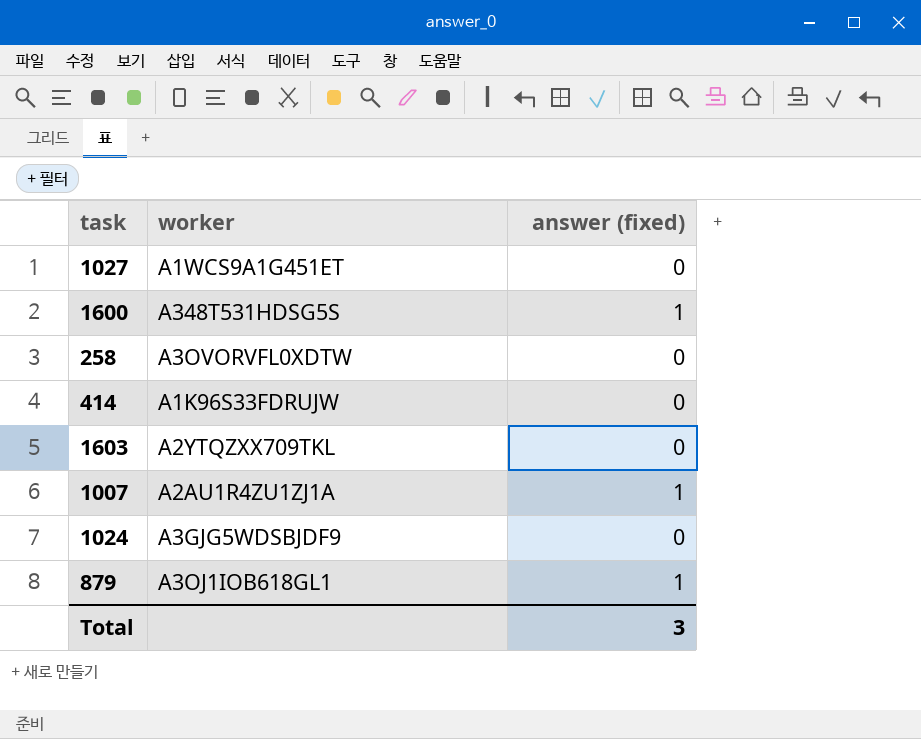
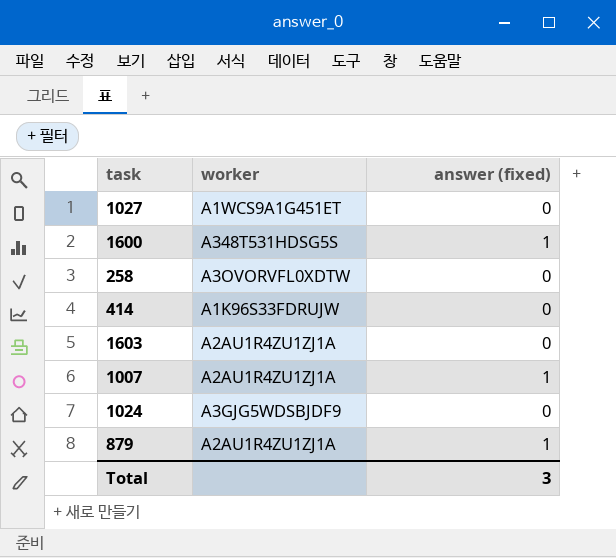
1603 | worker: A2YTQZXX709TKL -> A2AU1R4ZU1ZJ1A
879 | worker: A3OJ1IOB618GL1 -> A2AU1R4ZU1ZJ1A

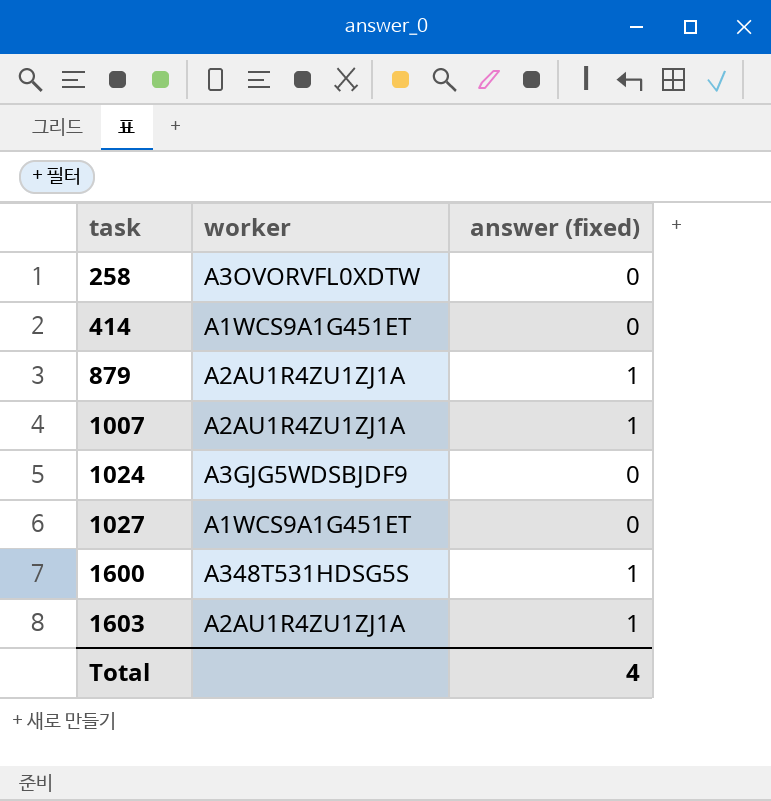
row order: none -> task ascending
414 | worker: A1K96S33FDRUJW -> A1WCS9A1G451ET
1603 | answer (fixed): 0 -> 1
Total | answer (fixed): 3 -> 4

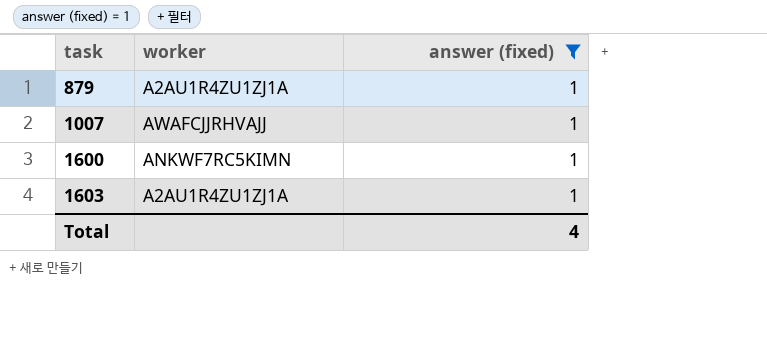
filter: none -> answer (fixed) = 1
1007 | worker: A2AU1R4ZU1ZJ1A -> AWAFCJJRHVAJJ
1600 | worker: A348T531HDSG5S -> ANKWF7RC5KIMN

